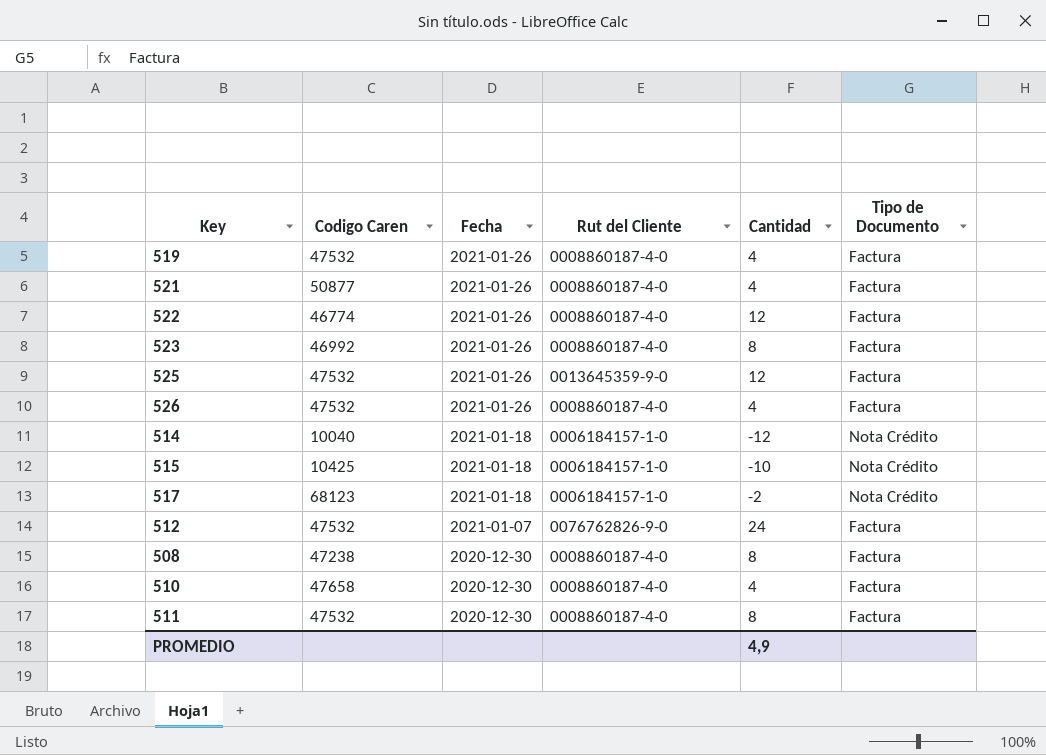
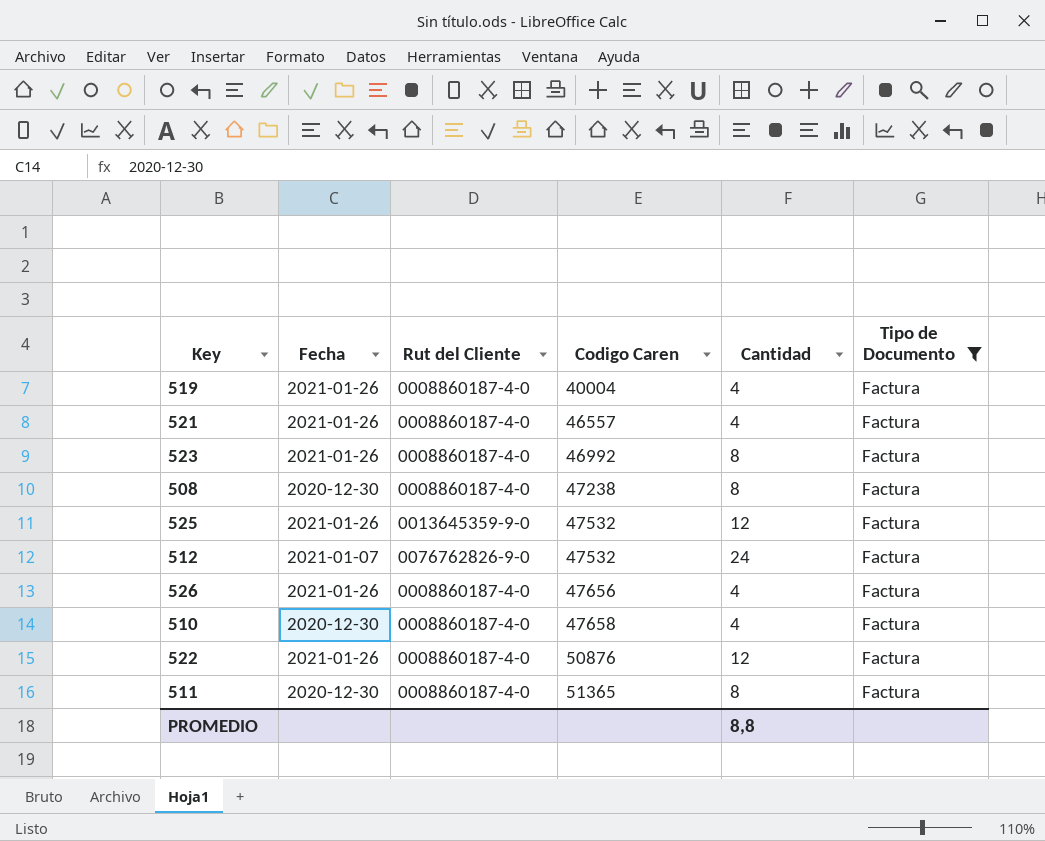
filter: none -> Tipo de Documento = Factura
row order: Fecha descending -> Codigo Caren ascending
column Codigo Caren | position: 2 -> 4
519 | Codigo Caren: 47532 -> 40004
521 | Codigo Caren: 50877 -> 46557
526 | Codigo Caren: 47532 -> 47656
522 | Codigo Caren: 46774 -> 50876
511 | Codigo Caren: 47532 -> 51365
PROMEDIO | Cantidad: 4,9 -> 8,8

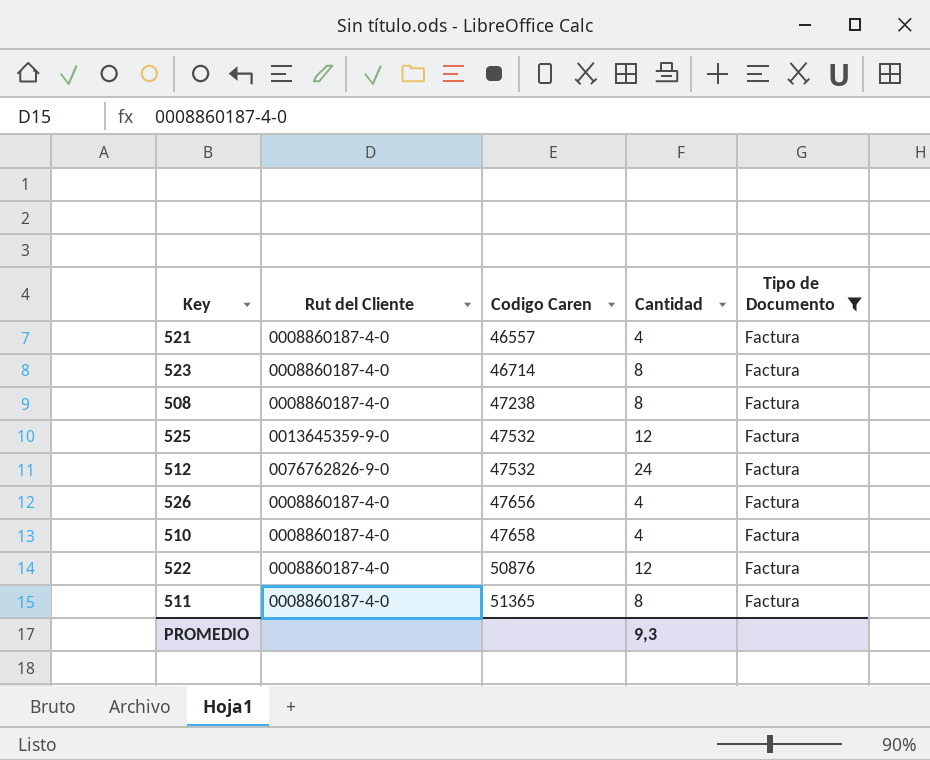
column Fecha | position: 2 -> none
row 519: 2021-01-26 | 0008860187-4-0 | 40004 | 4 | Factura -> none
523 | Codigo Caren: 46992 -> 46714
PROMEDIO | Cantidad: 8,8 -> 9,3

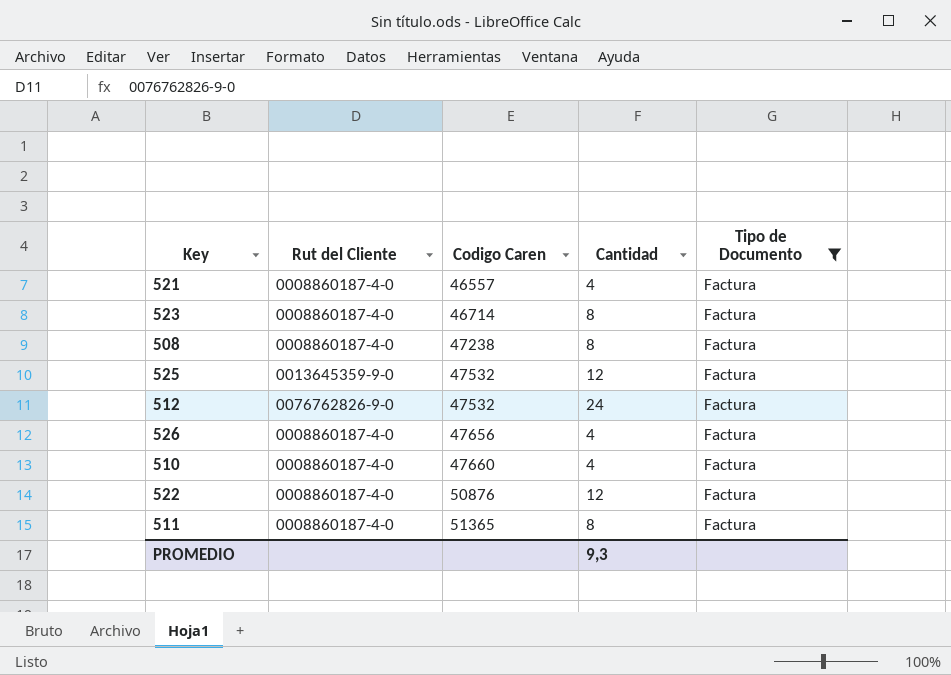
510 | Codigo Caren: 47658 -> 47660

